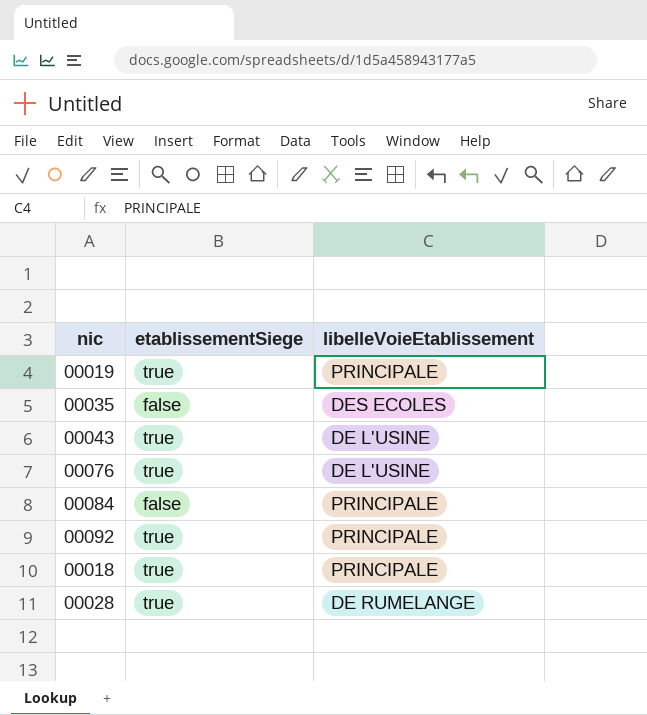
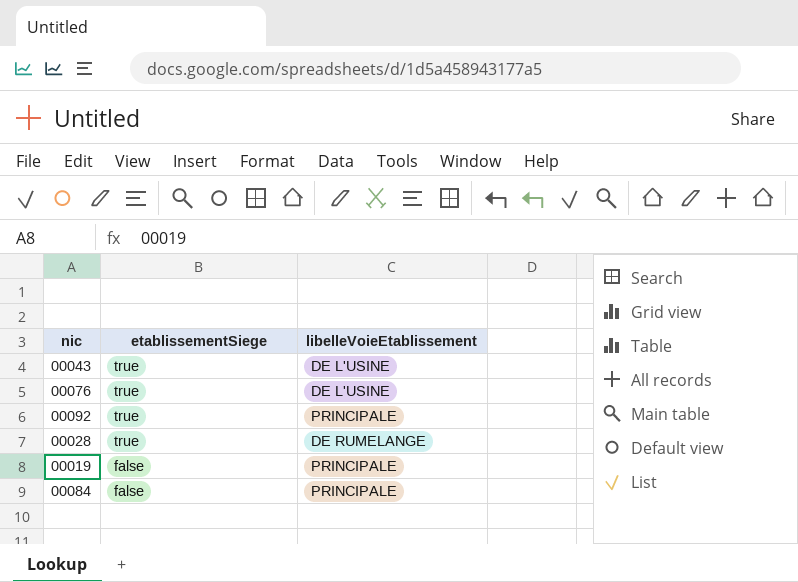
row order: none -> etablissementSiege descending
row 00035: false | DES ECOLES -> none
row 00018: true | PRINCIPALE -> none
00019 | etablissementSiege: true -> false

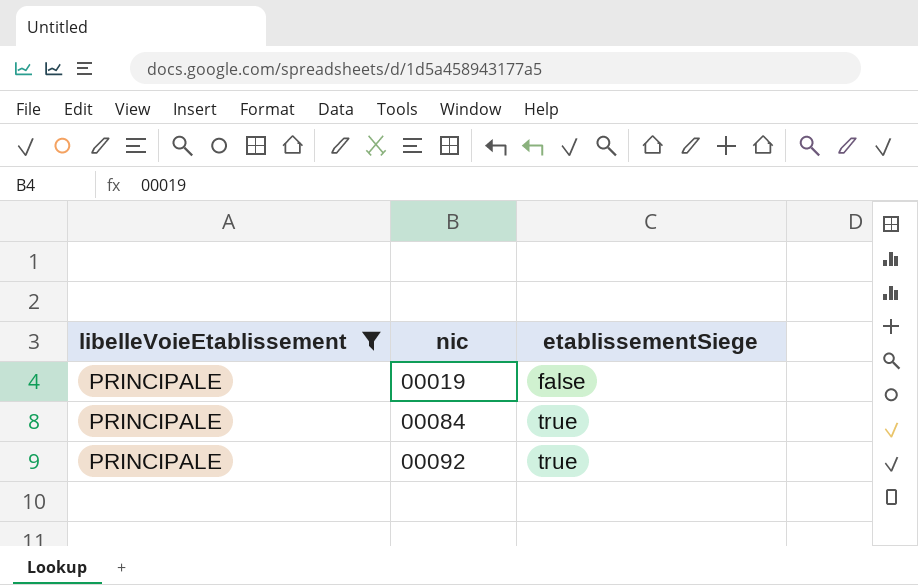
filter: none -> libelleVoieEtablissement = PRINCIPALE
row order: etablissementSiege descending -> nic ascending
column libelleVoieEtablissement | position: 3 -> 1
00084 | etablissementSiege: false -> true

